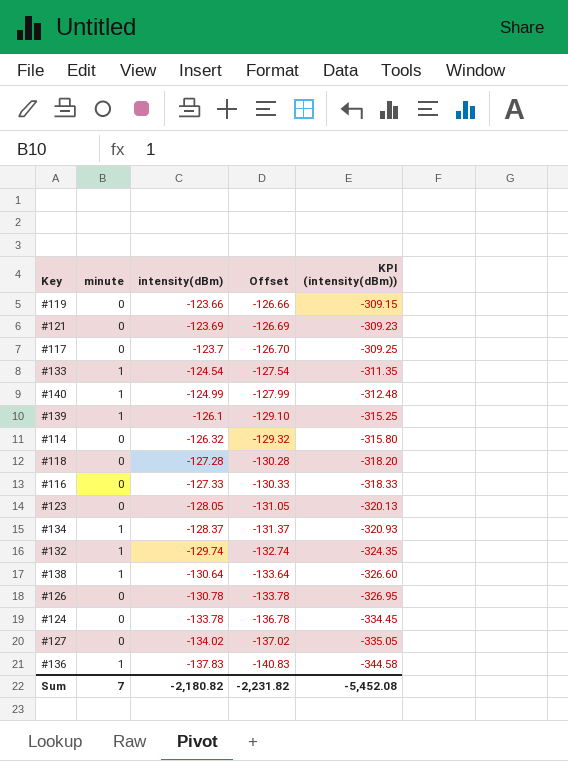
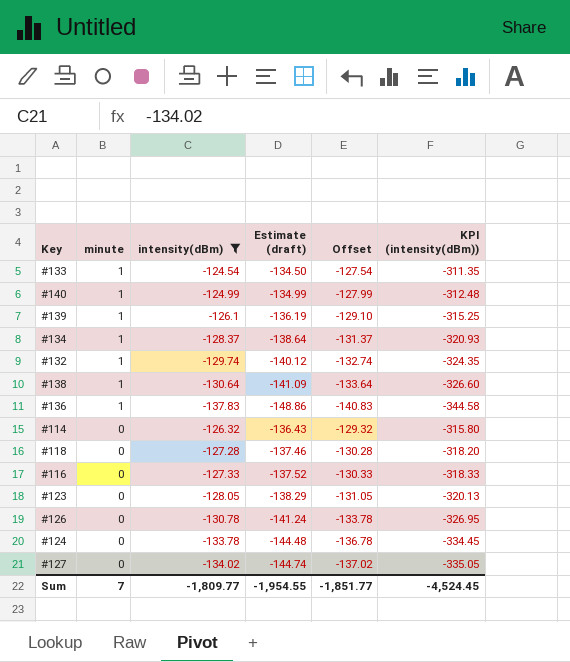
filter: none -> intensity(dBm) <= -124.54
row order: intensity(dBm) descending -> minute descending
column Estimate (draft) | formula: none -> [intensity(dBm)] * 1.08
Sum | intensity(dBm): -2,180.82 -> -1,809.77
Sum | Offset: -2,231.82 -> -1,851.77
Sum | KPI (intensity(dBm)): -5,452.08 -> -4,524.45

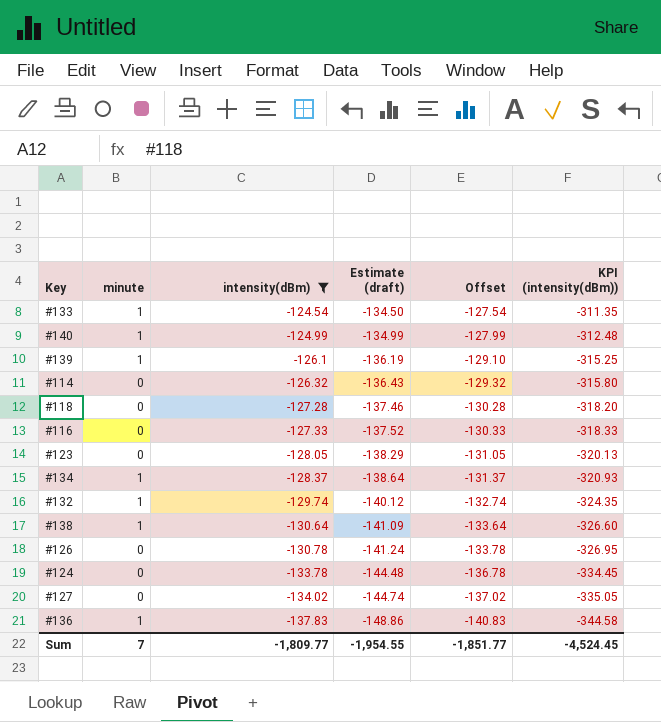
row order: minute descending -> intensity(dBm) descending

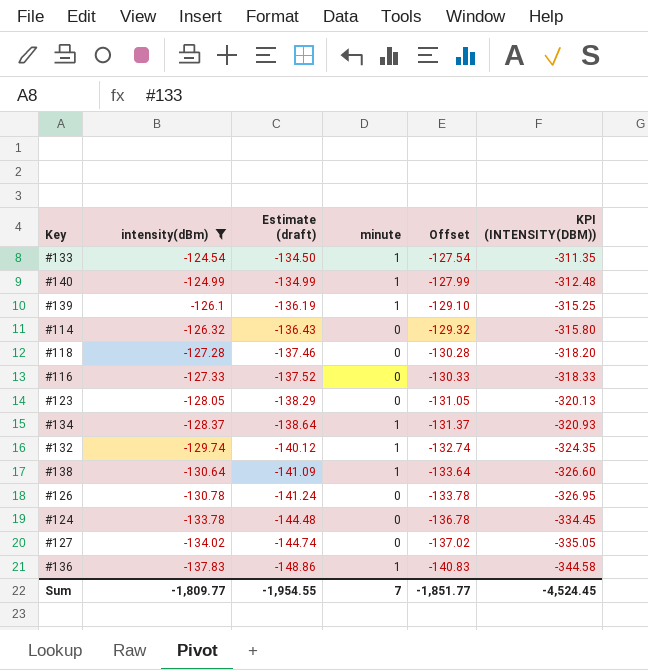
column minute | position: 2 -> 4
column name: KPI (intensity(dBm)) -> KPI (INTENSITY(DBM))

